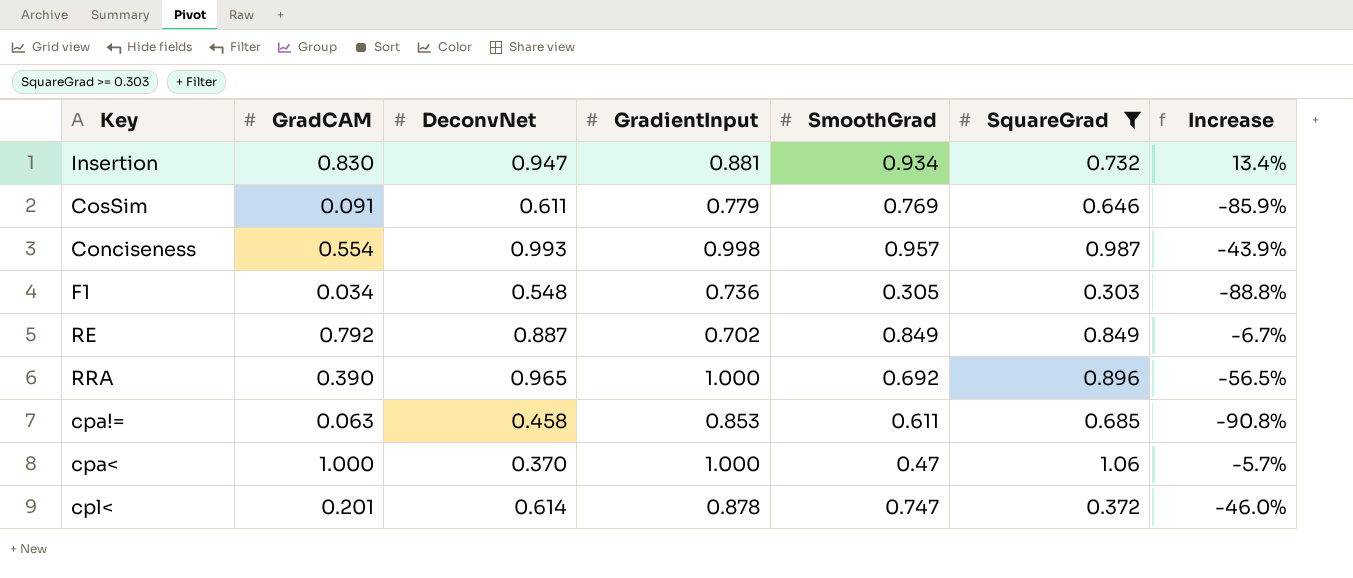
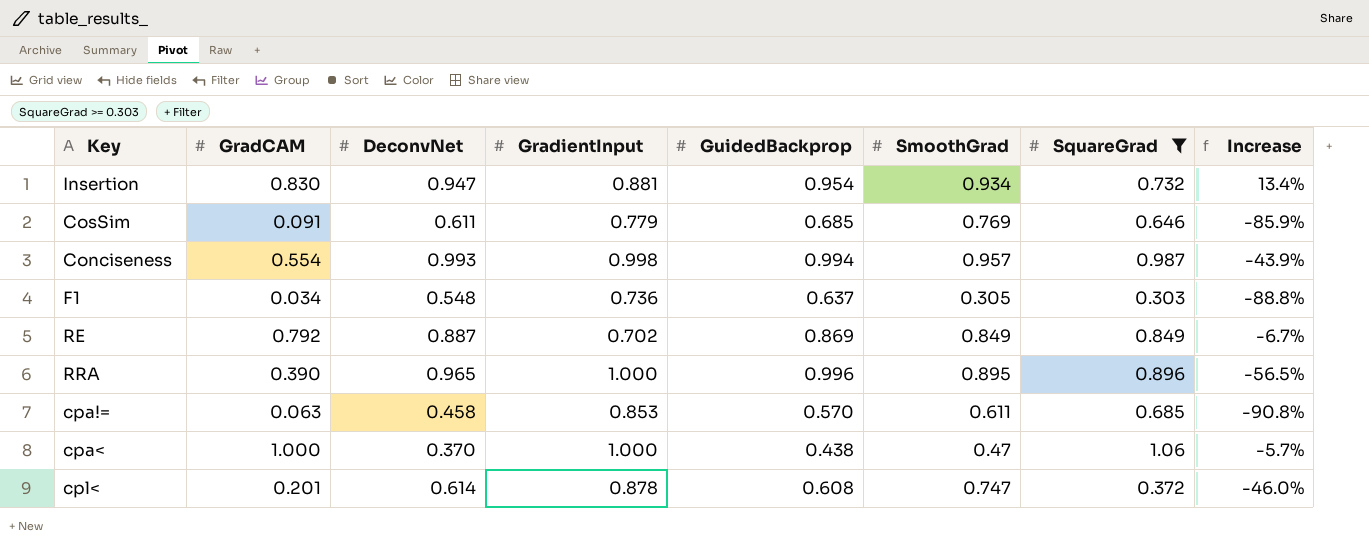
column GuidedBackprop | position: none -> 5
RRA | SmoothGrad: 0.692 -> 0.895

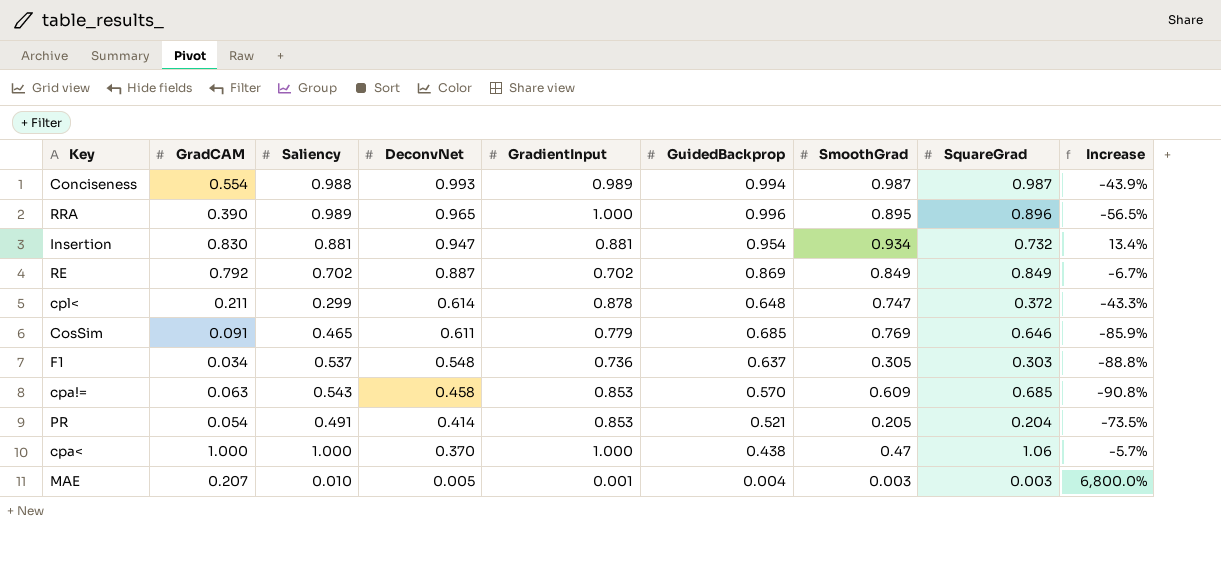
filter: SquareGrad >= 0.303 -> none
row order: none -> DeconvNet descending
column Saliency | position: none -> 3
Conciseness | GradientInput: 0.998 -> 0.989
Conciseness | SmoothGrad: 0.957 -> 0.987
cpl< | GradCAM: 0.201 -> 0.211
cpl< | GuidedBackprop: 0.608 -> 0.648
cpl< | Increase: -46.0% -> -43.3%
cpa!= | SmoothGrad: 0.611 -> 0.609

